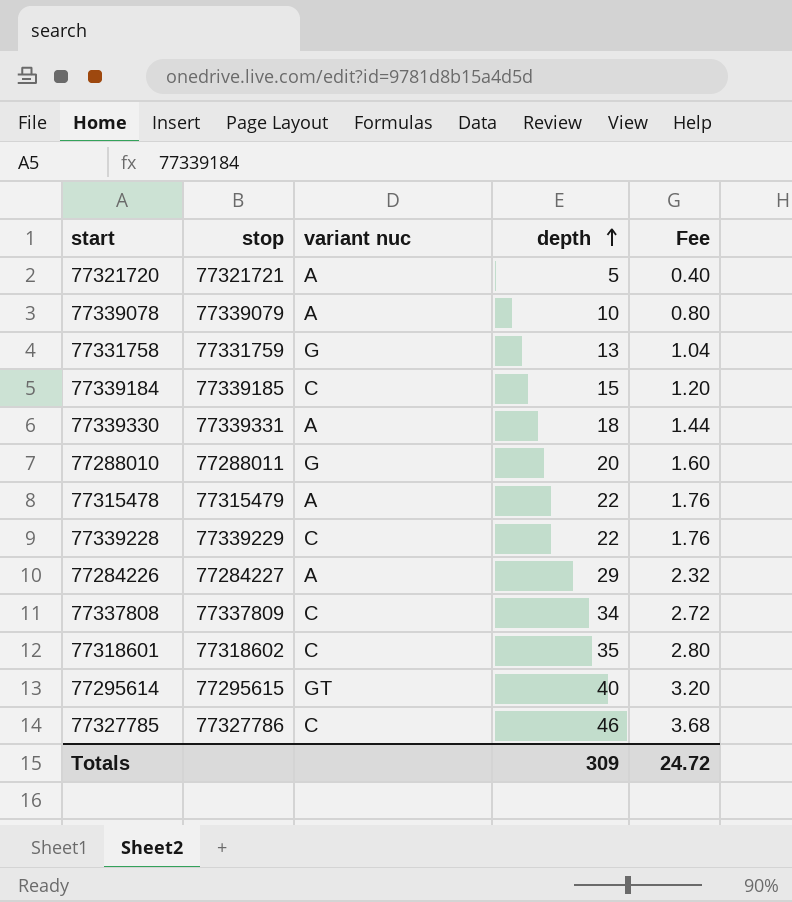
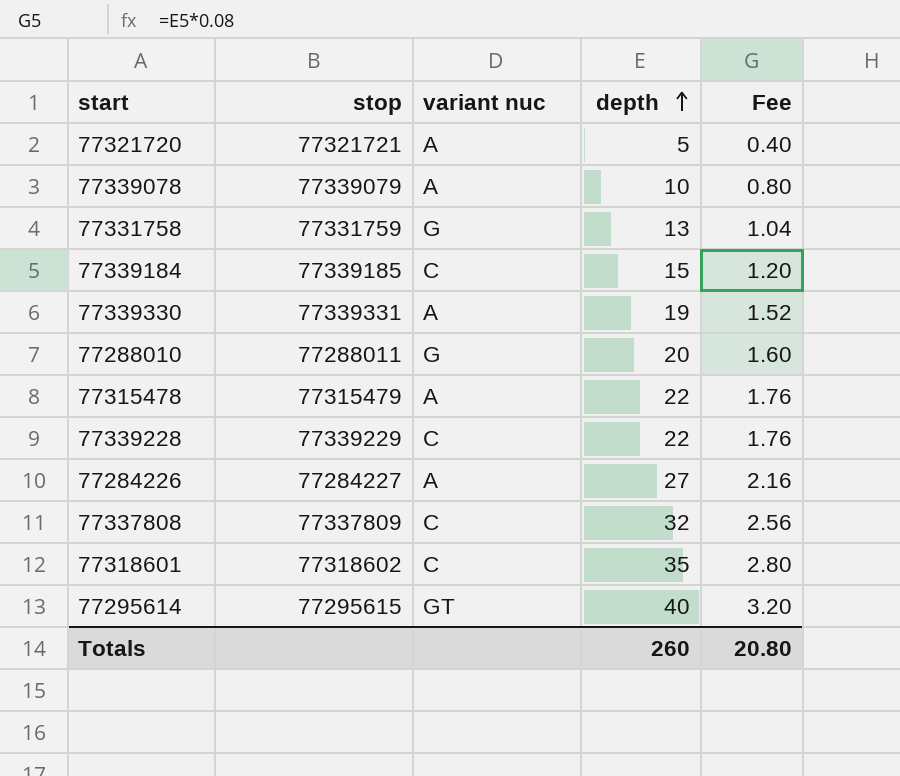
row 77327785: 77327786 | C | 46 | 3.68 -> none
77339330 | depth: 18 -> 19
77339330 | Fee: 1.44 -> 1.52
77284226 | depth: 29 -> 27
77284226 | Fee: 2.32 -> 2.16
77337808 | depth: 34 -> 32
77337808 | Fee: 2.72 -> 2.56
Totals | depth: 309 -> 260
Totals | Fee: 24.72 -> 20.80

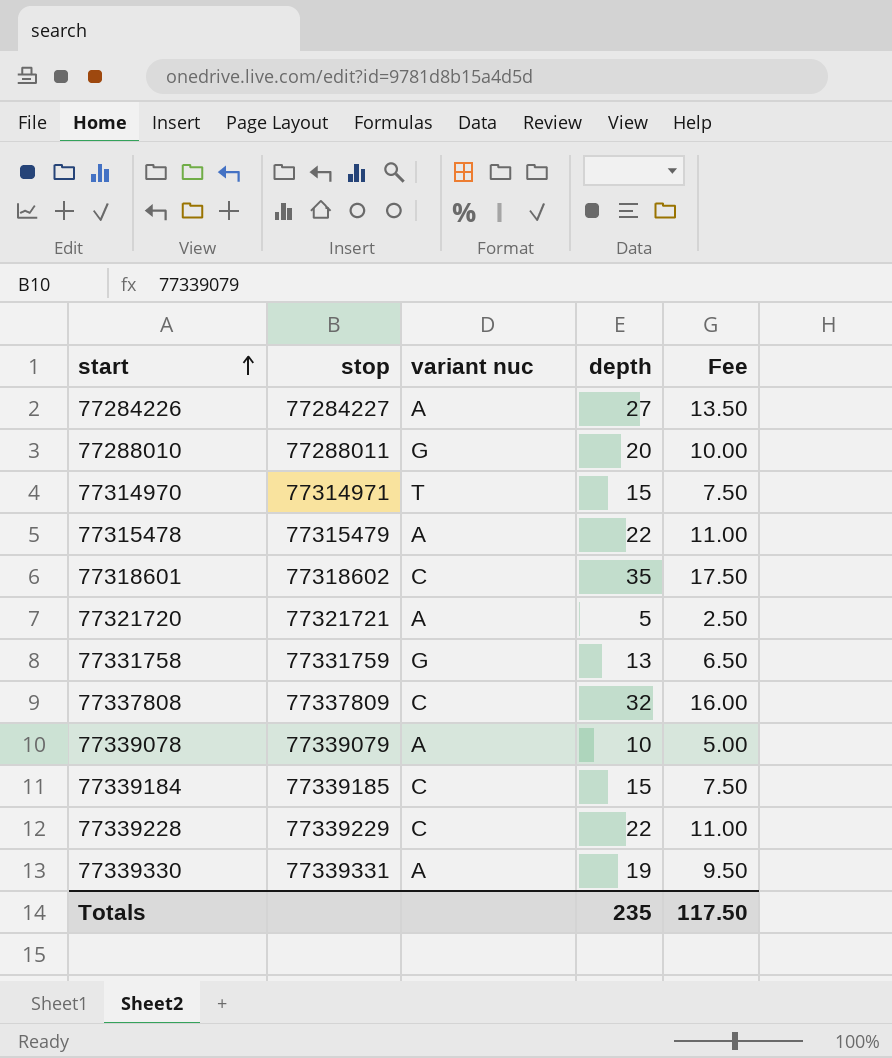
row order: depth ascending -> start ascending
column Fee | formula: [depth] * 0.08 -> [depth] * 0.5
row 77295614: 77295615 | GT | 40 | 3.20 -> none
row 77314970: none -> 77314971 | T | 15 | 7.50
Totals | depth: 260 -> 235
Totals | Fee: 20.80 -> 117.50

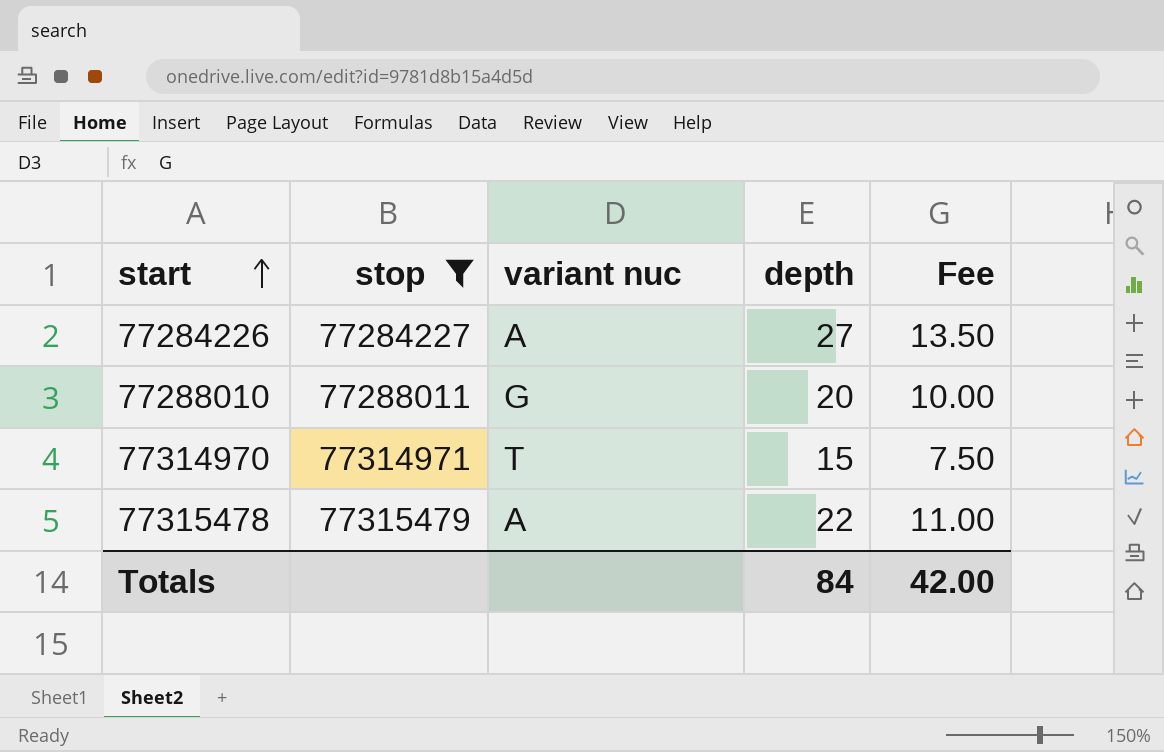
filter: none -> stop <= 77315479
Totals | depth: 235 -> 84
Totals | Fee: 117.50 -> 42.00

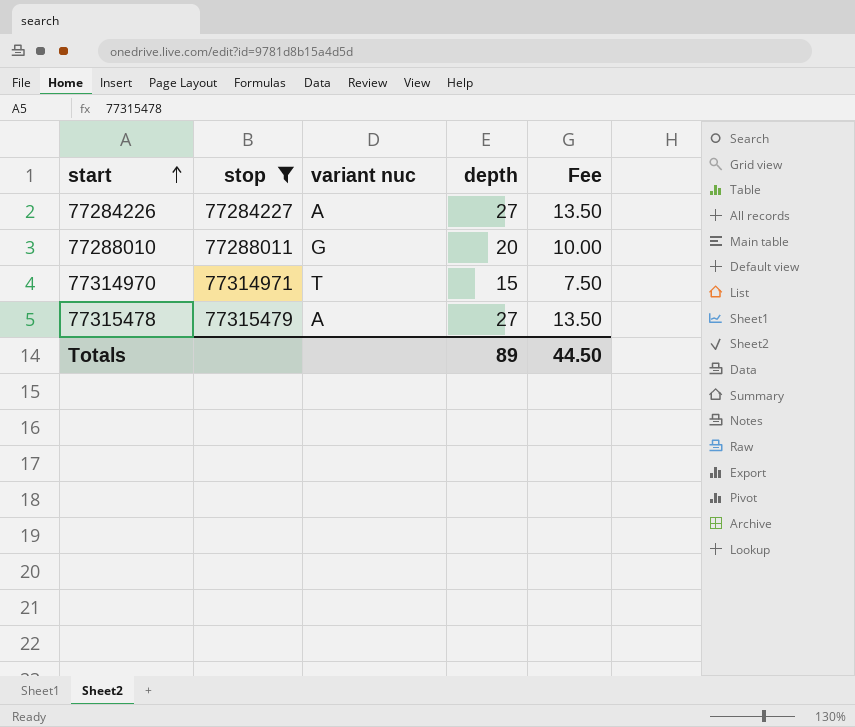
77315478 | depth: 22 -> 27
77315478 | Fee: 11.00 -> 13.50
Totals | depth: 84 -> 89
Totals | Fee: 42.00 -> 44.50

